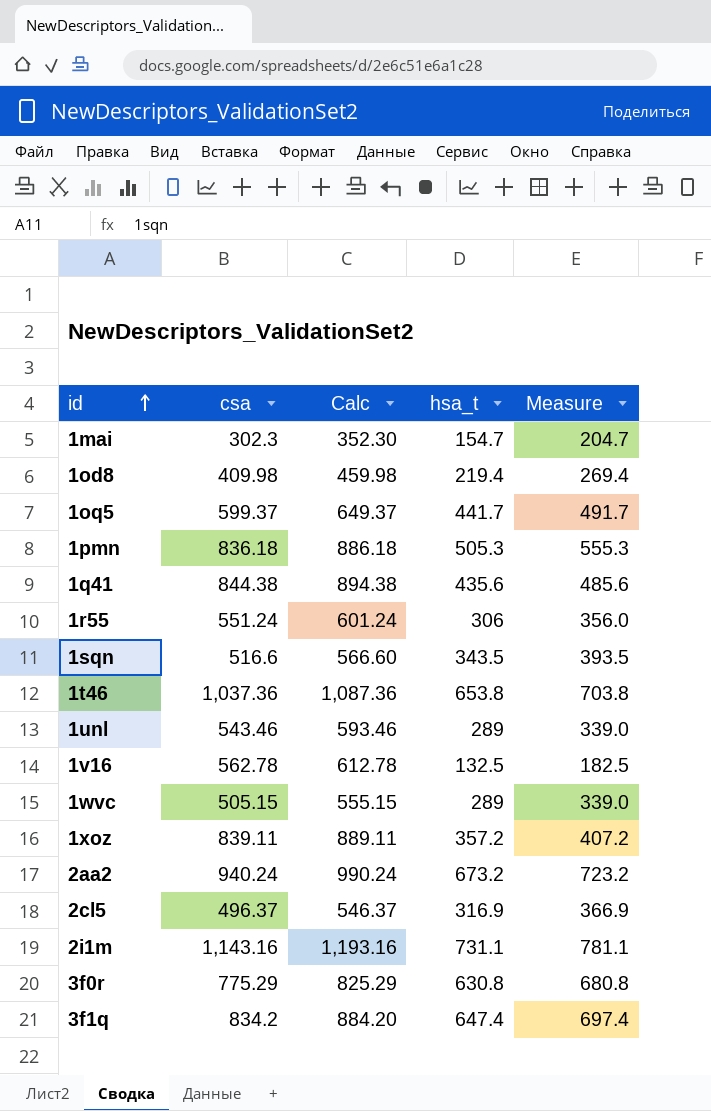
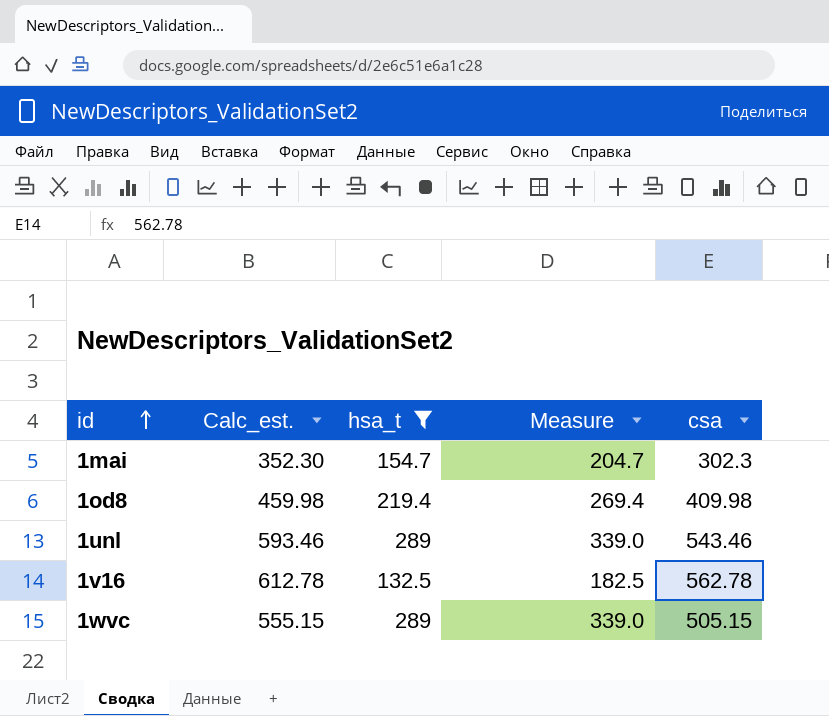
filter: none -> hsa_t <= 289
column name: Calc -> Calc_est.
column csa | position: 2 -> 5

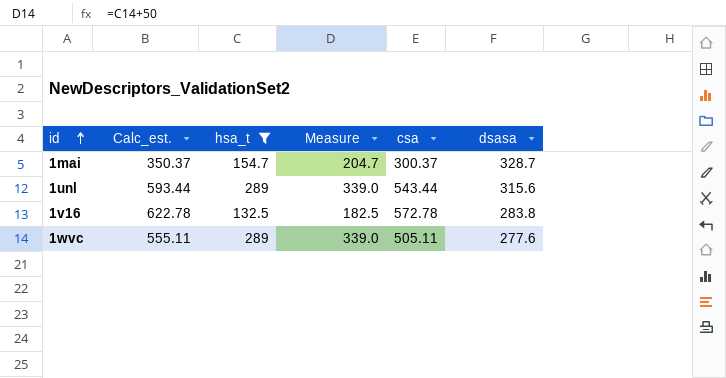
column dsasa | position: none -> 6
row 1od8: 459.98 | 219.4 | 269.4 | 409.98 -> none
1mai | Calc_est.: 352.30 -> 350.37
1mai | csa: 302.3 -> 300.37
1unl | Calc_est.: 593.46 -> 593.44
1unl | csa: 543.46 -> 543.44
1v16 | Calc_est.: 612.78 -> 622.78
1v16 | csa: 562.78 -> 572.78
1wvc | Calc_est.: 555.15 -> 555.11
1wvc | csa: 505.15 -> 505.11

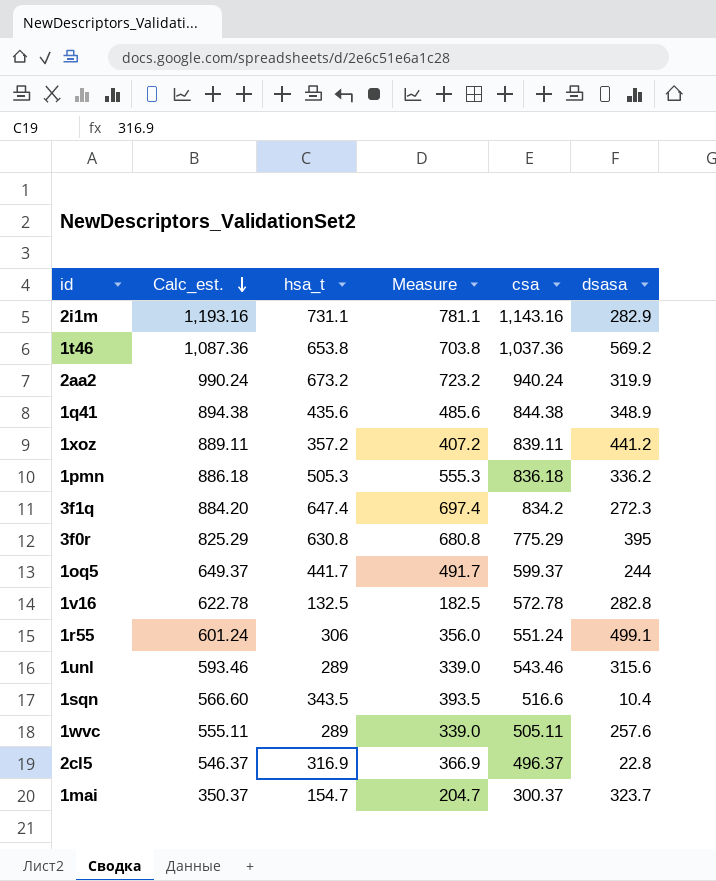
filter: hsa_t <= 289 -> none
row order: id ascending -> Calc_est. descending
1v16 | dsasa: 283.8 -> 282.8
1unl | Calc_est.: 593.44 -> 593.46
1unl | csa: 543.44 -> 543.46
1wvc | dsasa: 277.6 -> 257.6
1mai | dsasa: 328.7 -> 323.7

